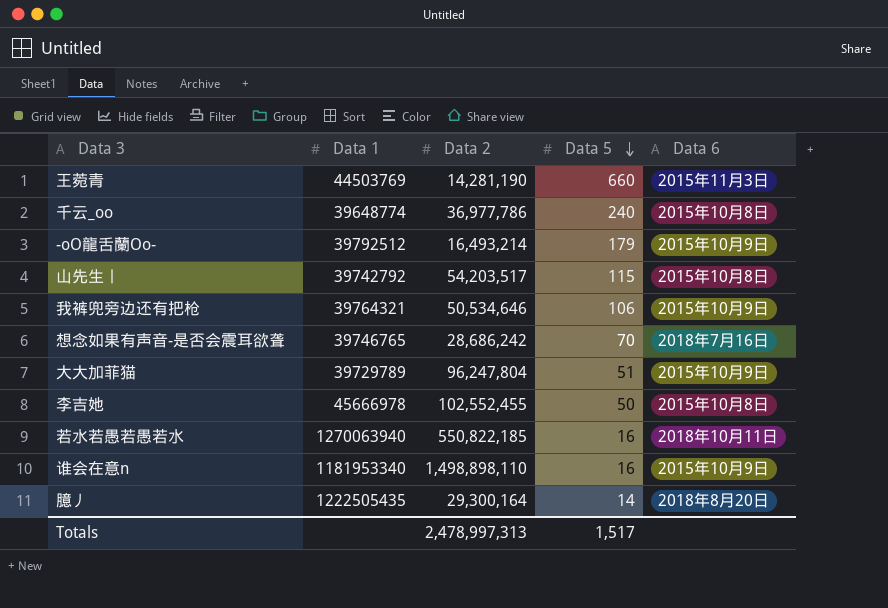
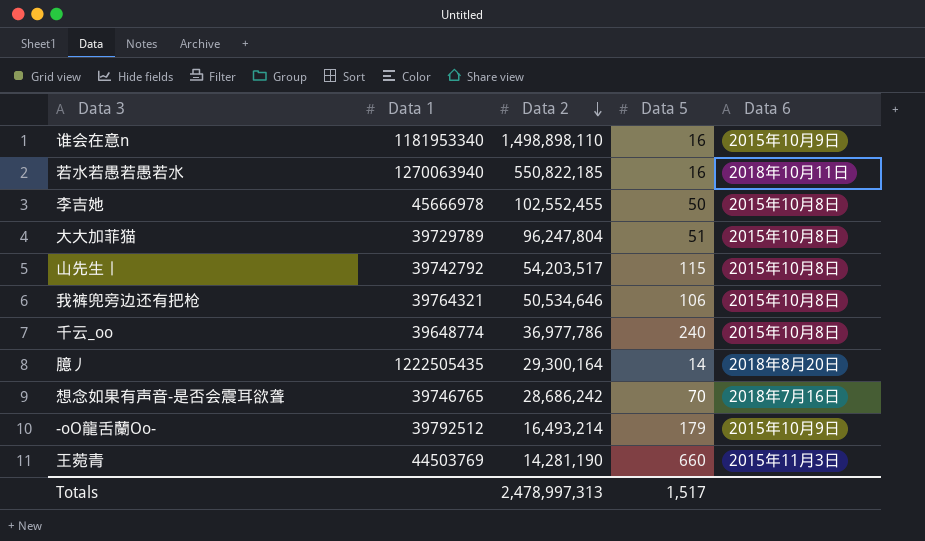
row order: Data 5 descending -> Data 2 descending
大大加菲猫 | Data 6: 2015年10月9日 -> 2015年10月8日
我裤兜旁边还有把枪 | Data 6: 2015年10月9日 -> 2015年10月8日

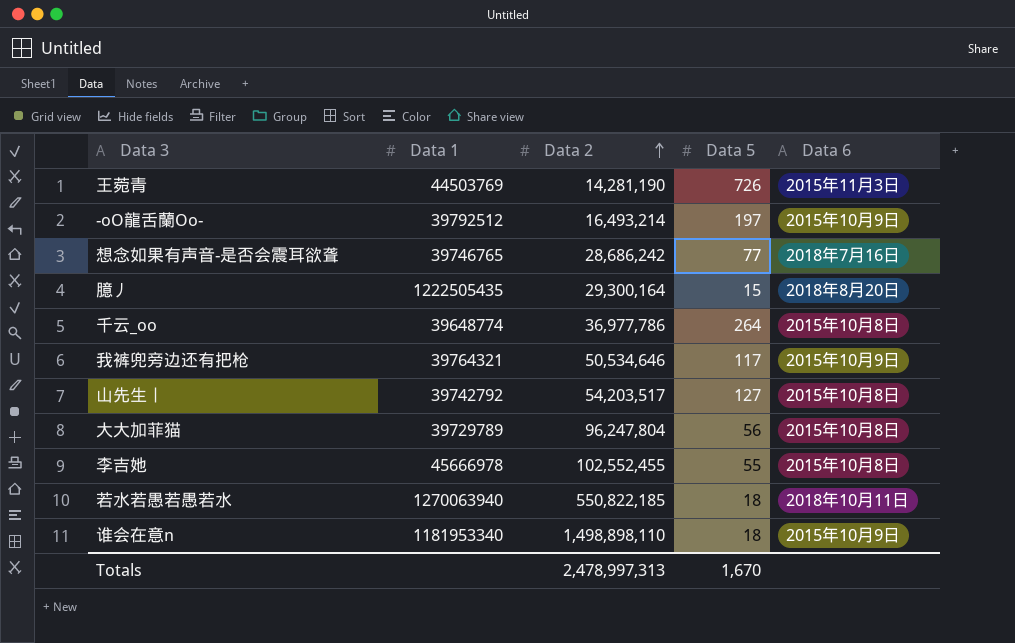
row order: Data 2 descending -> Data 2 ascending
王菀青 | Data 5: 660 -> 726
-oO龍舌蘭Oo- | Data 5: 179 -> 197
想念如果有声音-是否会震耳欲聋 | Data 5: 70 -> 77
臆丿 | Data 5: 14 -> 15
千云_oo | Data 5: 240 -> 264
我裤兜旁边还有把枪 | Data 5: 106 -> 117
我裤兜旁边还有把枪 | Data 6: 2015年10月8日 -> 2015年10月9日
山先生丨 | Data 5: 115 -> 127
大大加菲猫 | Data 5: 51 -> 56
李吉她 | Data 5: 50 -> 55
若水若愚若愚若水 | Data 5: 16 -> 18
谁会在意n | Data 5: 16 -> 18
Totals | Data 5: 1,517 -> 1,670

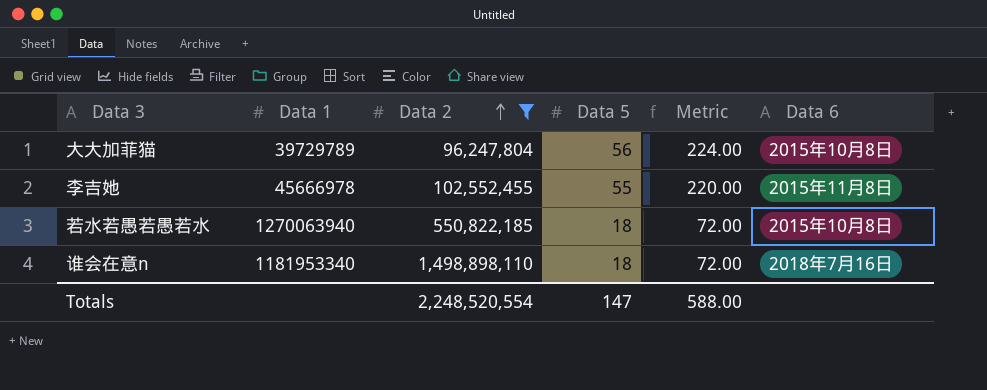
filter: none -> Data 2 >= 96,247,804
column Metric | formula: none -> [Data 5] * 4
李吉她 | Data 6: 2015年10月8日 -> 2015年11月8日
若水若愚若愚若水 | Data 6: 2018年10月11日 -> 2015年10月8日
谁会在意n | Data 6: 2015年10月9日 -> 2018年7月16日
Totals | Data 2: 2,478,997,313 -> 2,248,520,554
Totals | Data 5: 1,670 -> 147

